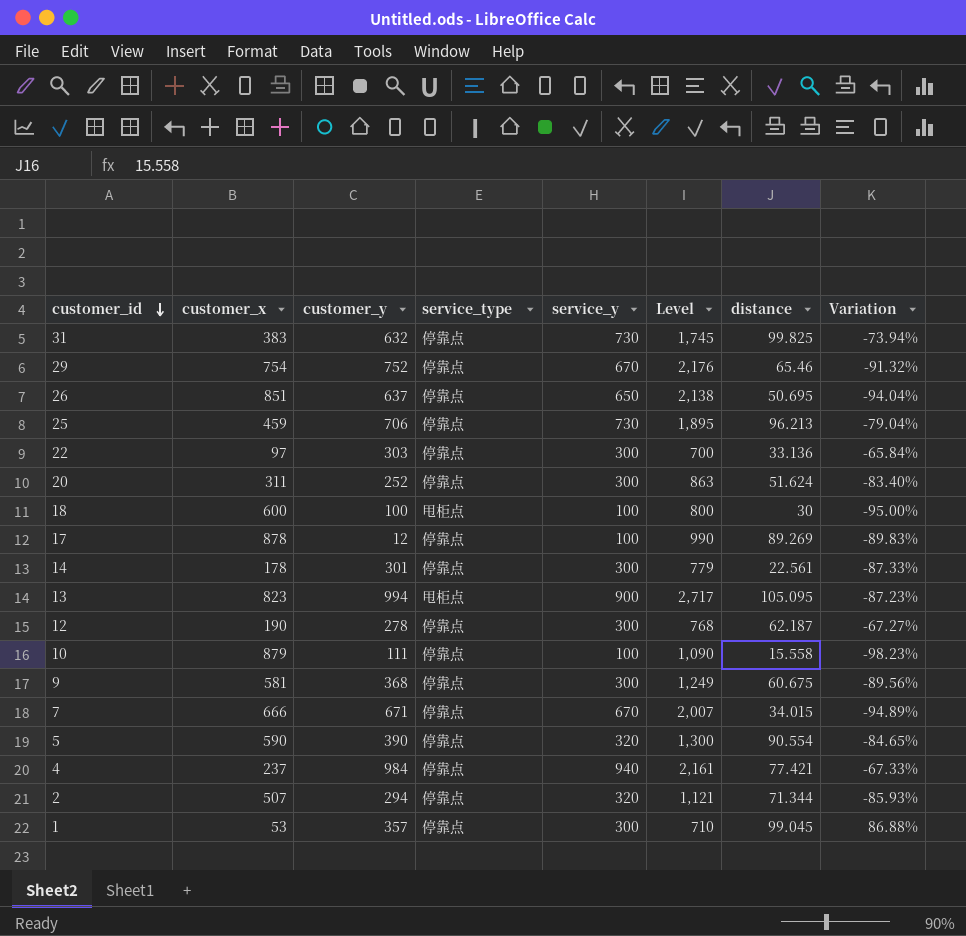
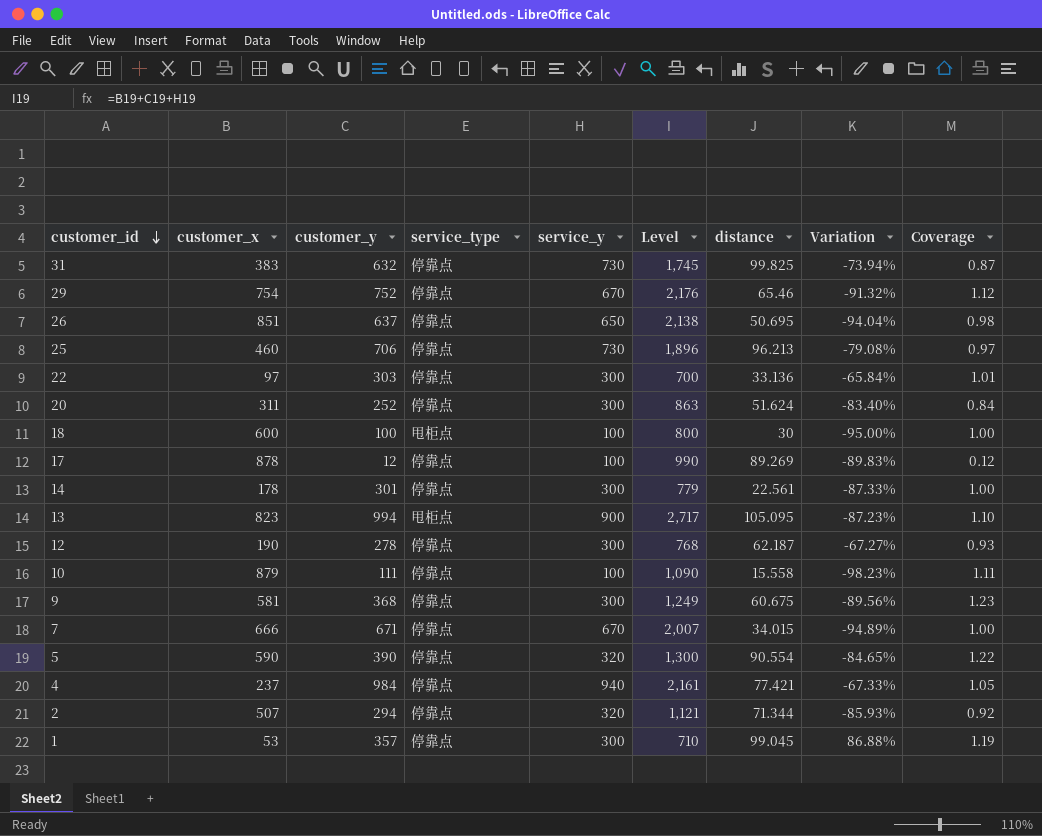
column Coverage | formula: none -> [customer_y] / [service_y]
25 | customer_x: 459 -> 460
25 | Level: 1,895 -> 1,896
25 | Variation: -79.04% -> -79.08%

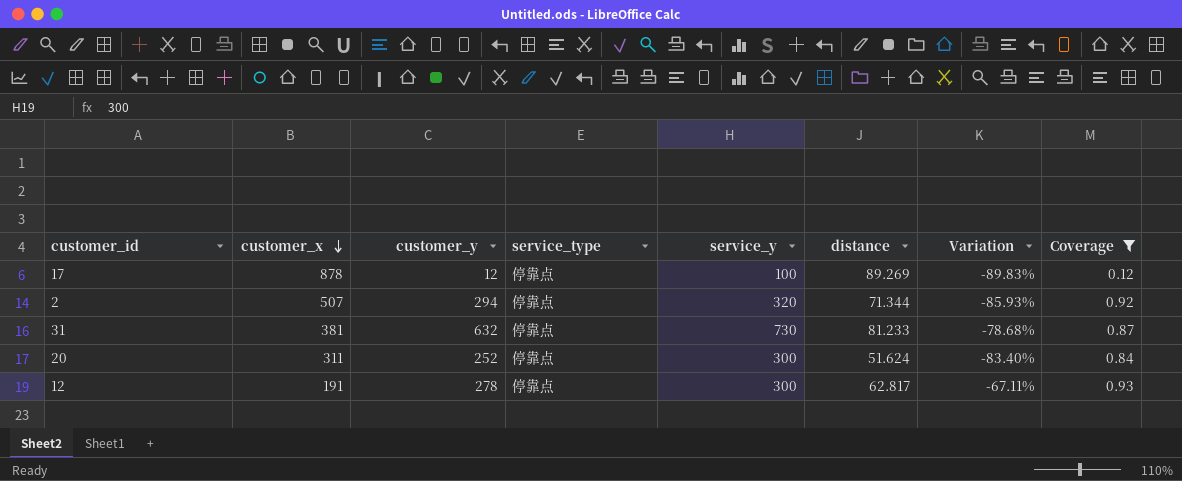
filter: none -> Coverage <= 0.93
row order: customer_id descending -> customer_x descending
column Level | formula: [customer_x] + [customer_y] + [service_y] -> none
31 | customer_x: 383 -> 381
31 | distance: 99.825 -> 81.233
31 | Variation: -73.94% -> -78.68%
12 | customer_x: 190 -> 191
12 | distance: 62.187 -> 62.817
12 | Variation: -67.27% -> -67.11%

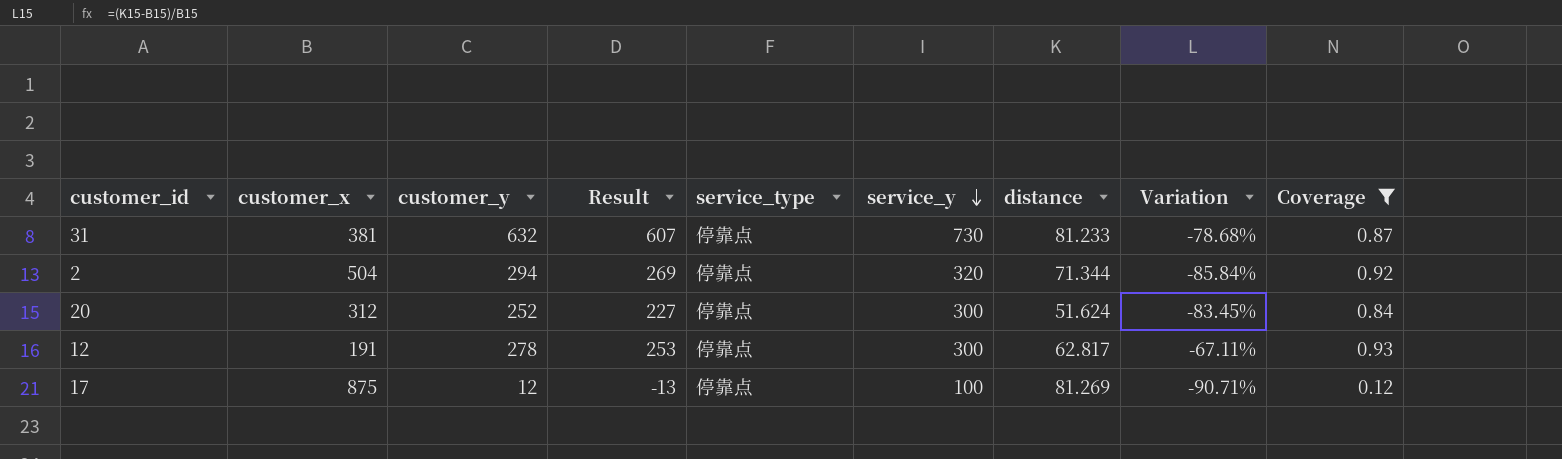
row order: customer_x descending -> service_y descending
column Result | formula: none -> [customer_y] - 25
2 | customer_x: 507 -> 504
2 | Variation: -85.93% -> -85.84%
20 | customer_x: 311 -> 312
20 | Variation: -83.40% -> -83.45%
17 | customer_x: 878 -> 875
17 | distance: 89.269 -> 81.269
17 | Variation: -89.83% -> -90.71%

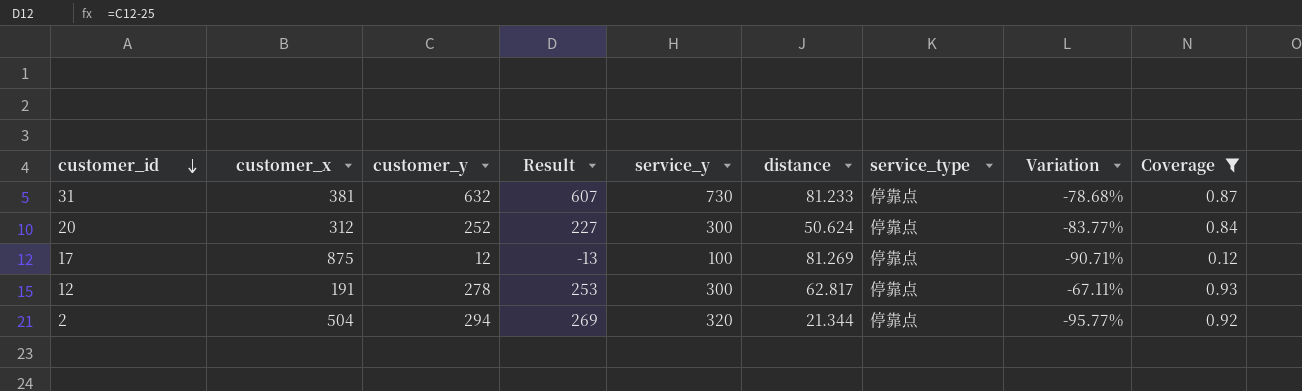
row order: service_y descending -> customer_id descending
column service_type | position: 5 -> 7
20 | distance: 51.624 -> 50.624
20 | Variation: -83.45% -> -83.77%
2 | distance: 71.344 -> 21.344
2 | Variation: -85.84% -> -95.77%

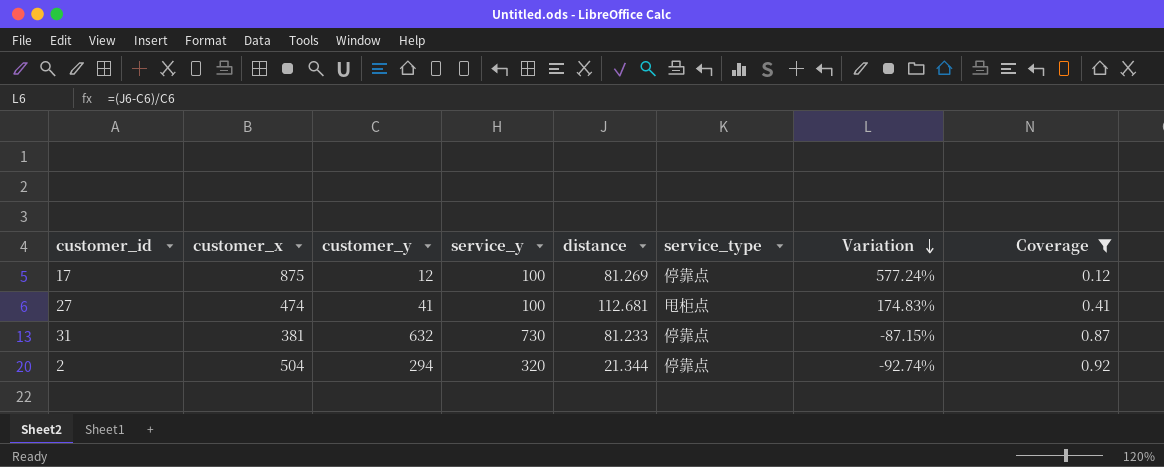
row order: customer_id descending -> Variation descending
column Result | formula: [customer_y] - 25 -> none
column Variation | formula: ([distance] - [customer_x]) / [customer_x] -> ([distance] - [customer_y]) / [customer_y]
row 20: 312 | 252 | 227 | 300 | 50.624 | 停靠点 | -83.77% | 0.84 -> none
row 12: 191 | 278 | 253 | 300 | 62.817 | 停靠点 | -67.11% | 0.93 -> none
row 27: none -> 474 | 41 | 100 | 112.681 | 甩柜点 | 174.83% | 0.41

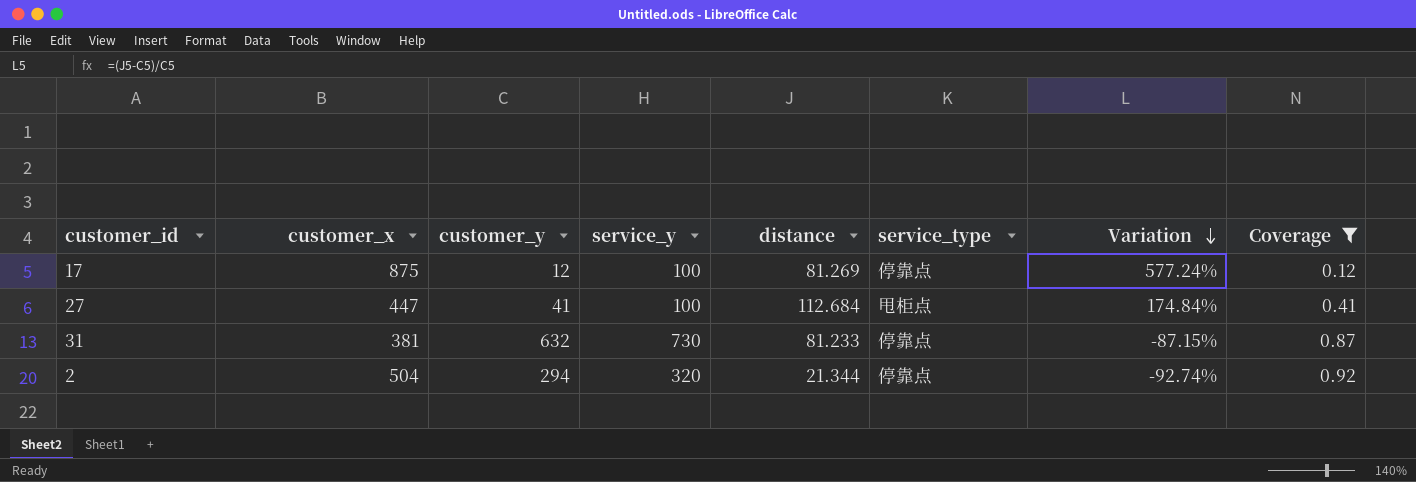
27 | customer_x: 474 -> 447
27 | distance: 112.681 -> 112.684
27 | Variation: 174.83% -> 174.84%

